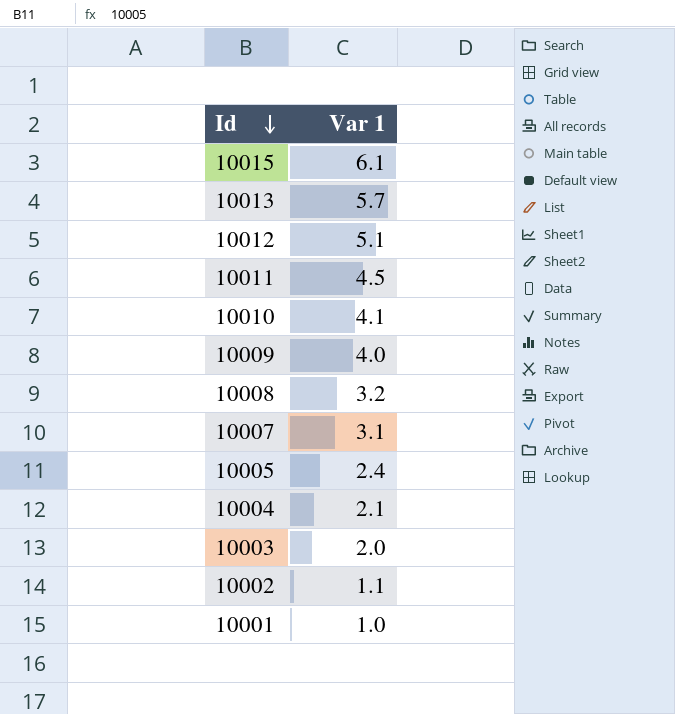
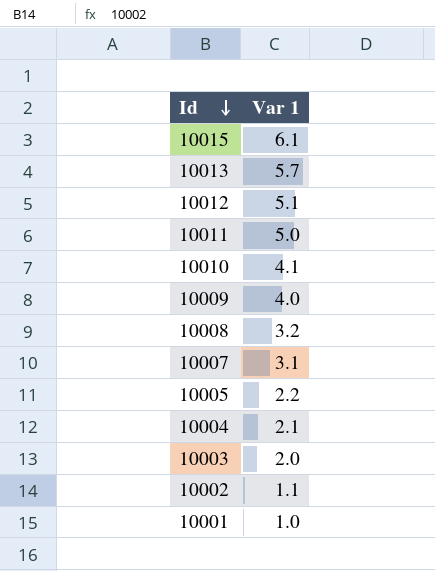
10011 | Var 1: 4.5 -> 5.0
10005 | Var 1: 2.4 -> 2.2

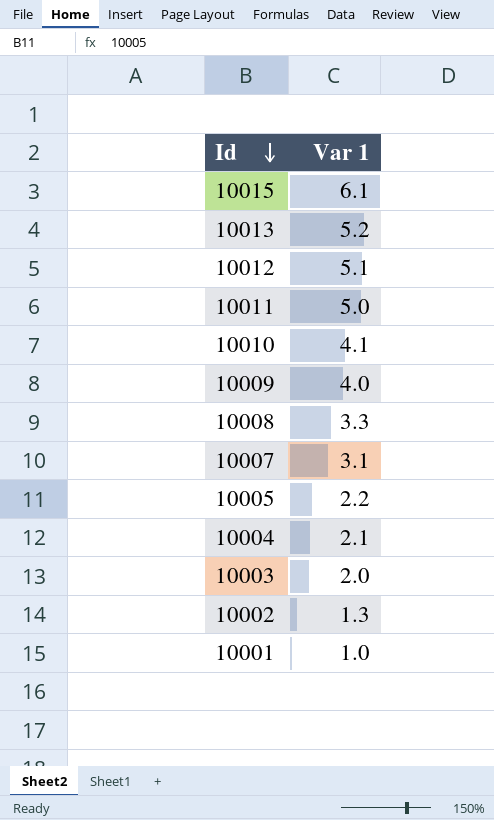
10013 | Var 1: 5.7 -> 5.2
10008 | Var 1: 3.2 -> 3.3
10002 | Var 1: 1.1 -> 1.3

